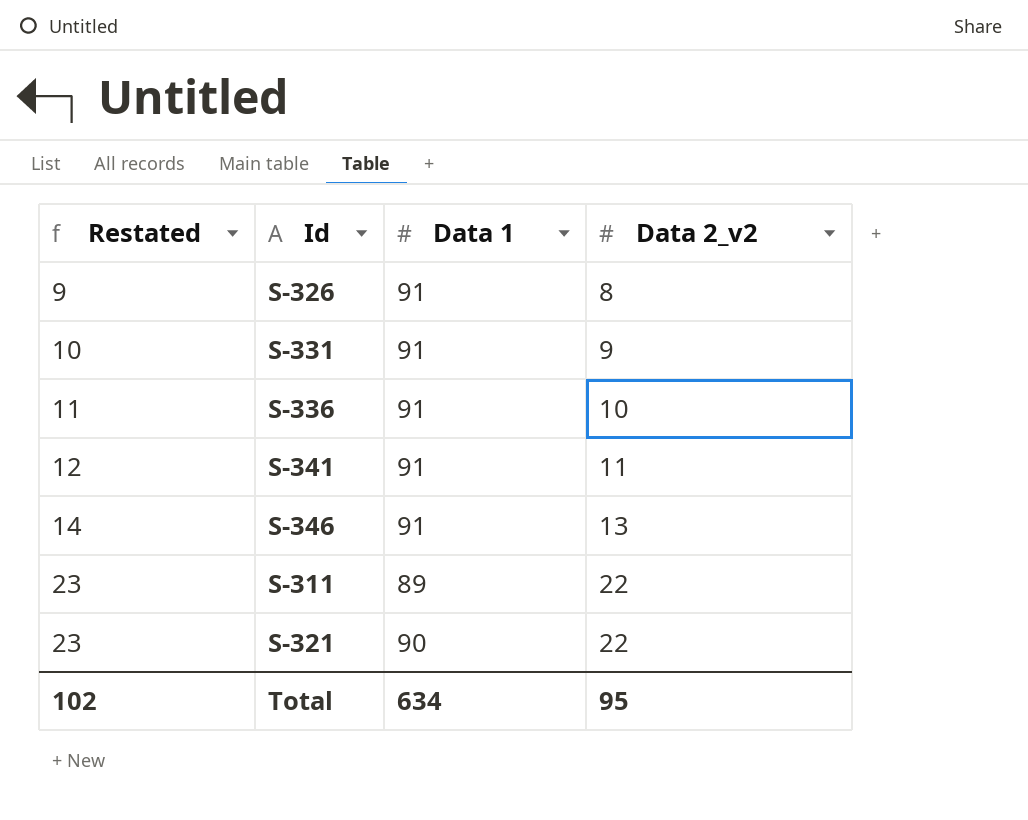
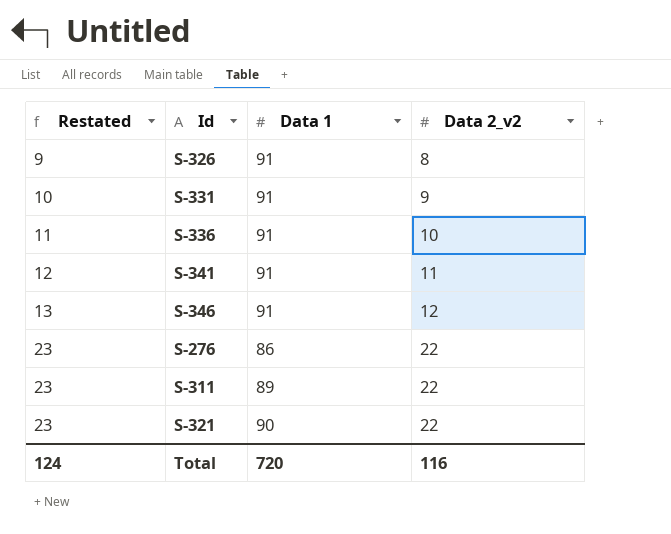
S-346 | Restated: 14 -> 13
S-346 | Data 2_v2: 13 -> 12
row S-276: none -> 23 | 86 | 22
Total | Restated: 102 -> 124
Total | Data 1: 634 -> 720
Total | Data 2_v2: 95 -> 116

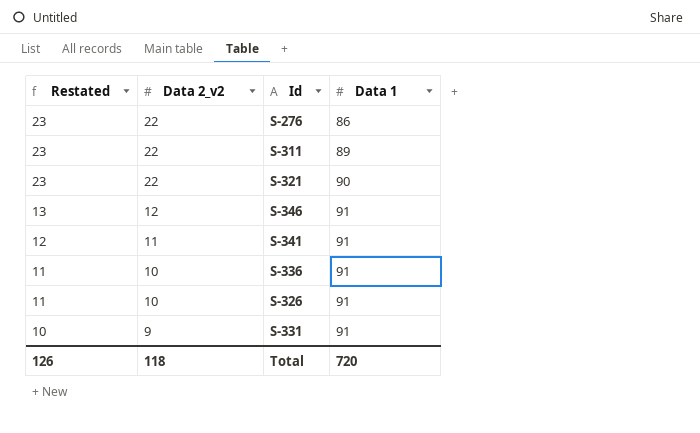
row order: Restated ascending -> Restated descending
column Data 2_v2 | position: 4 -> 2
S-326 | Restated: 9 -> 11
S-326 | Data 2_v2: 8 -> 10
Total | Restated: 124 -> 126
Total | Data 2_v2: 116 -> 118

